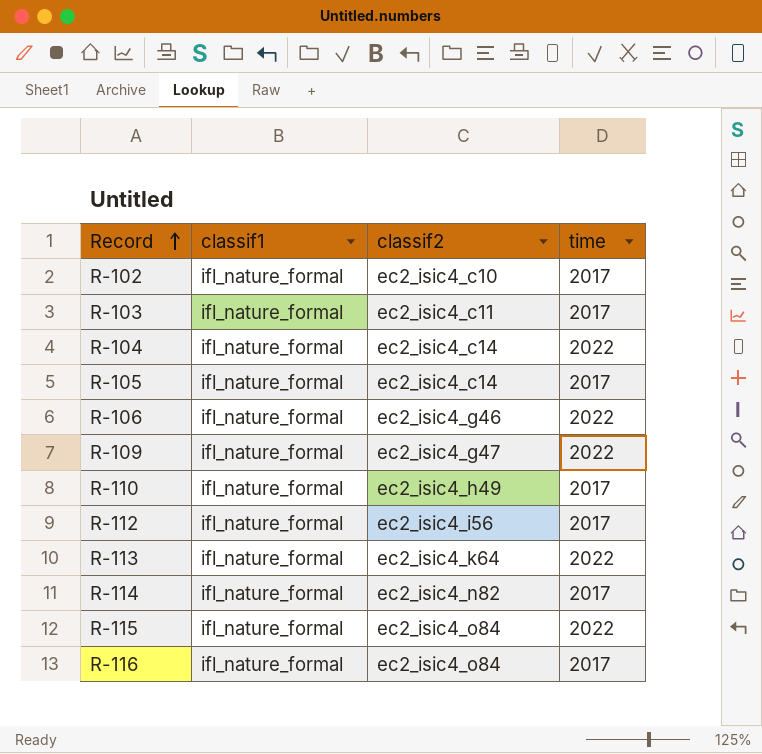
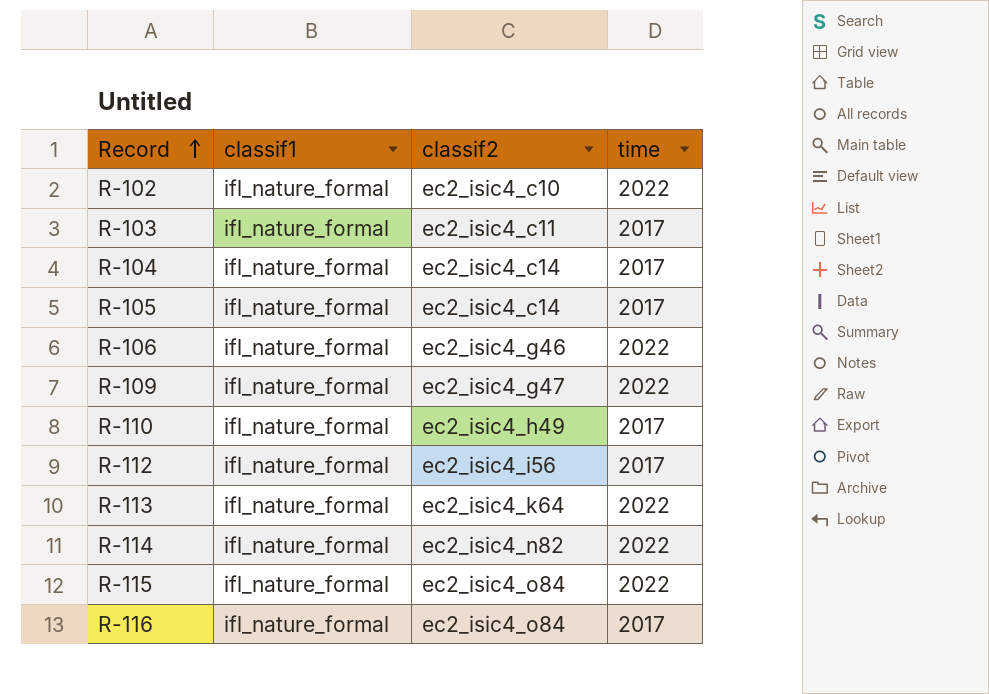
R-102 | time: 2017 -> 2022
R-104 | time: 2022 -> 2017
R-114 | time: 2017 -> 2022

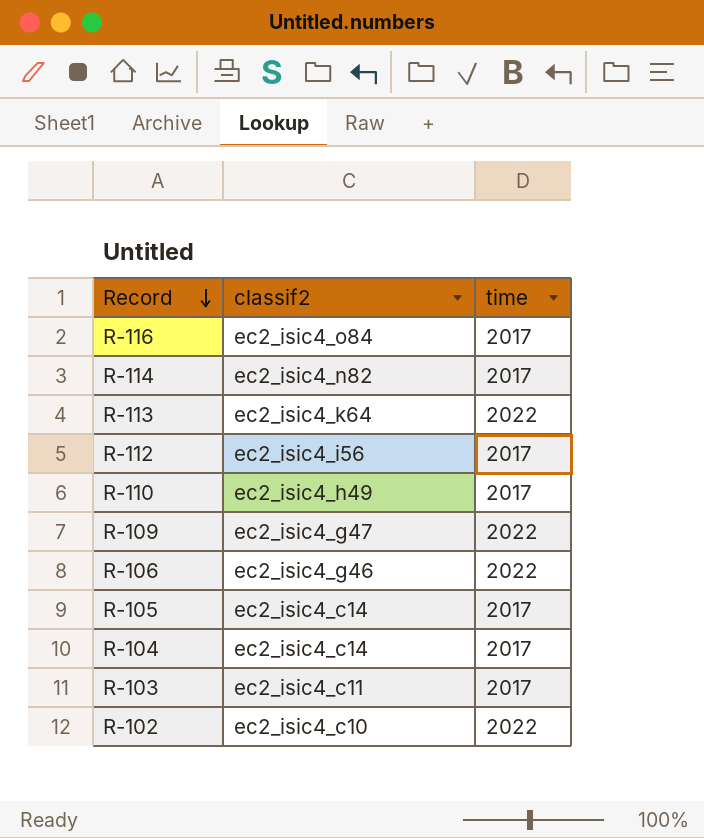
row order: Record ascending -> Record descending
column classif1 | position: 2 -> none
row R-115: ifl_nature_formal | ec2_isic4_o84 | 2022 -> none
R-114 | time: 2022 -> 2017

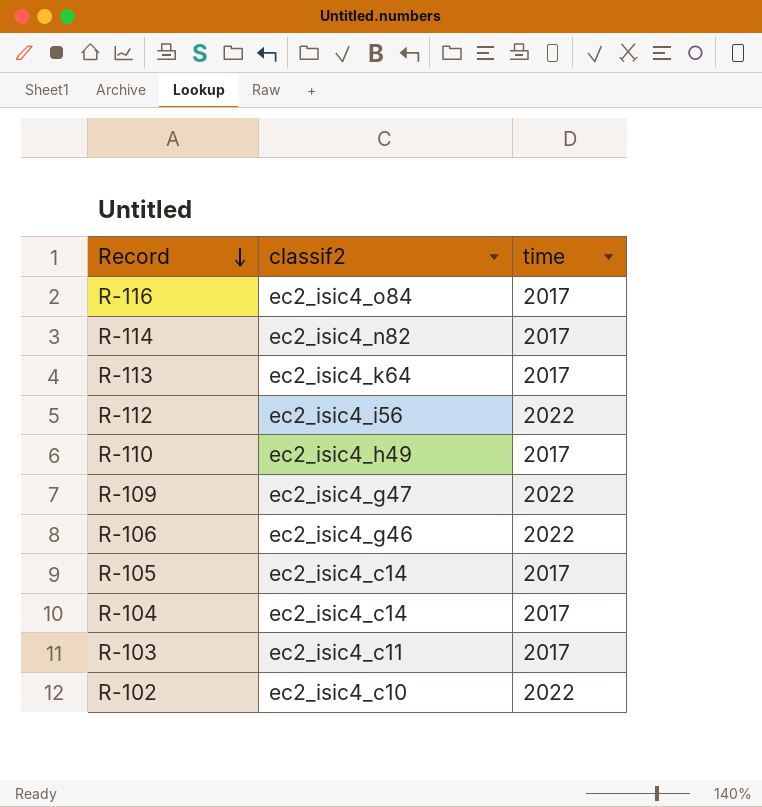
R-113 | time: 2022 -> 2017
R-112 | time: 2017 -> 2022

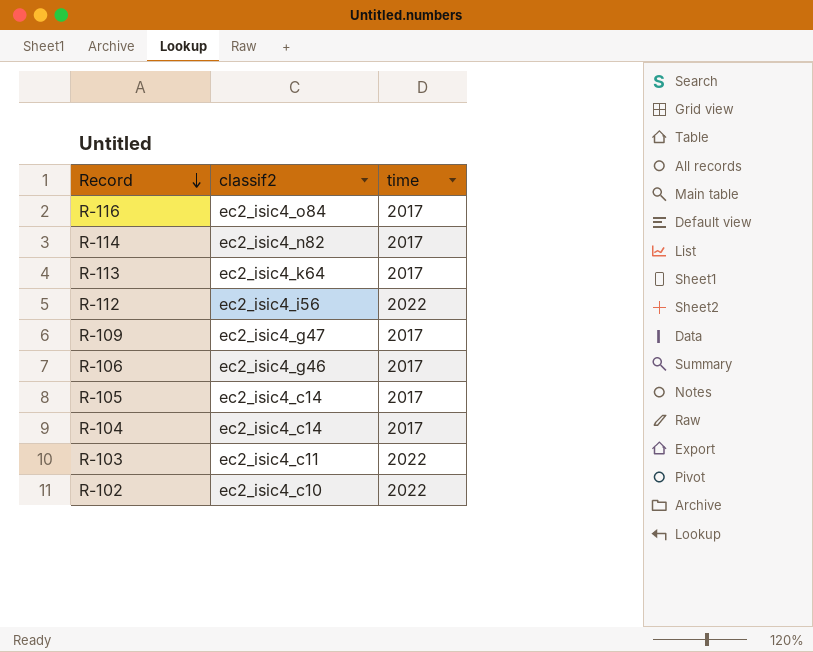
row R-110: ec2_isic4_h49 | 2017 -> none
R-109 | time: 2022 -> 2017
R-106 | time: 2022 -> 2017
R-103 | time: 2017 -> 2022

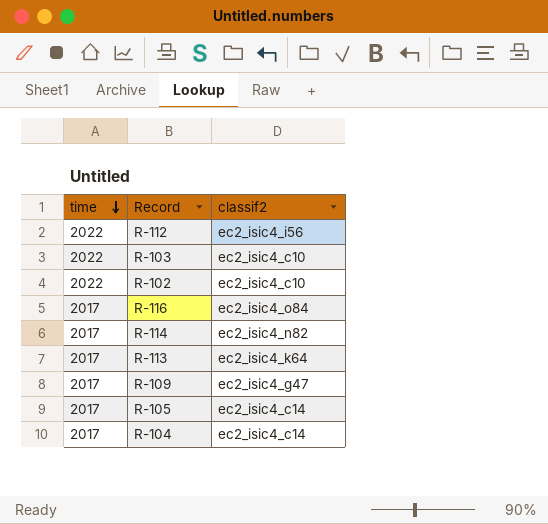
row order: Record descending -> time descending
column time | position: 3 -> 1
row R-106: ec2_isic4_g46 | 2017 -> none
R-103 | classif2: ec2_isic4_c11 -> ec2_isic4_c10

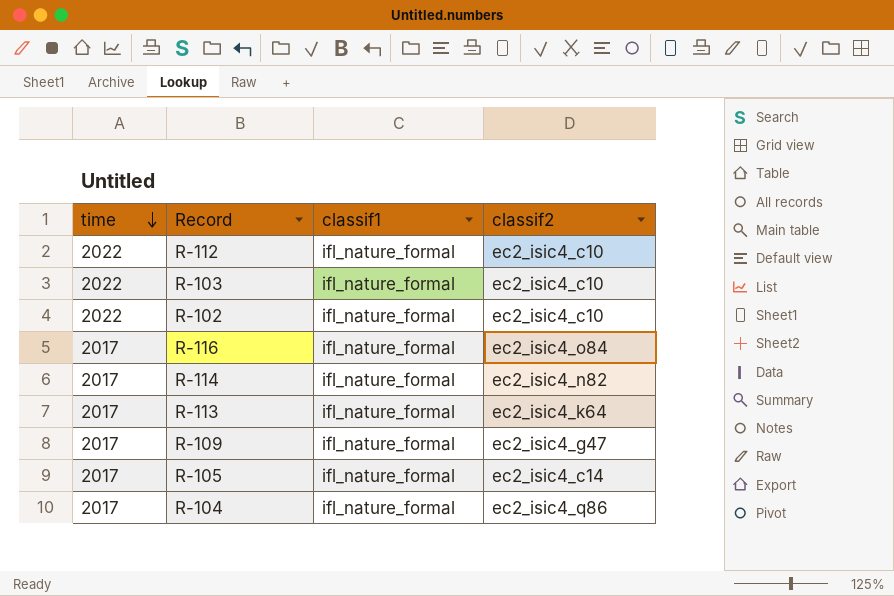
column classif1 | position: none -> 3
R-112 | classif2: ec2_isic4_i56 -> ec2_isic4_c10
R-104 | classif2: ec2_isic4_c14 -> ec2_isic4_q86

